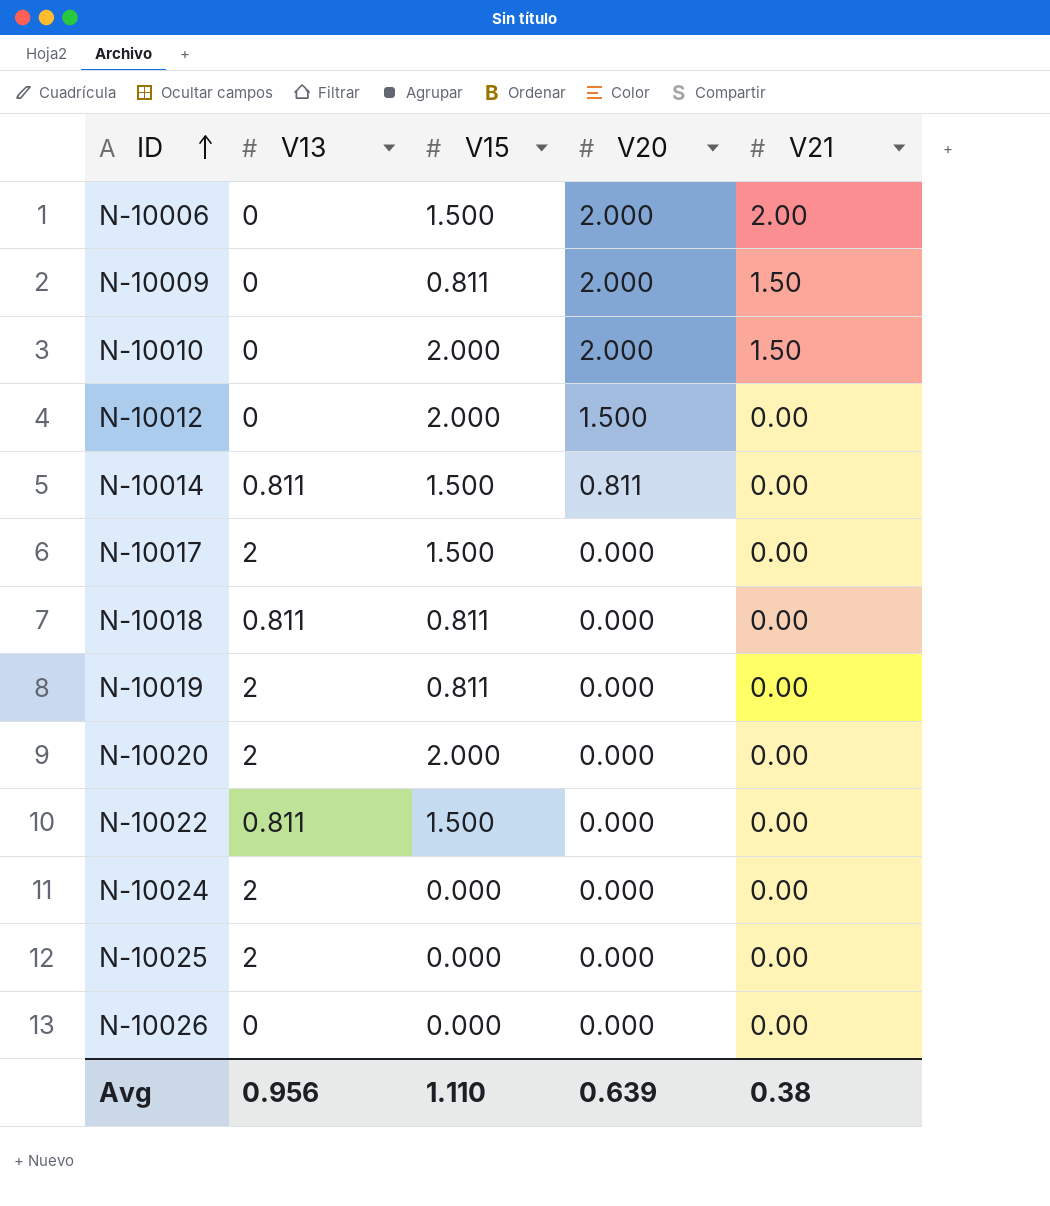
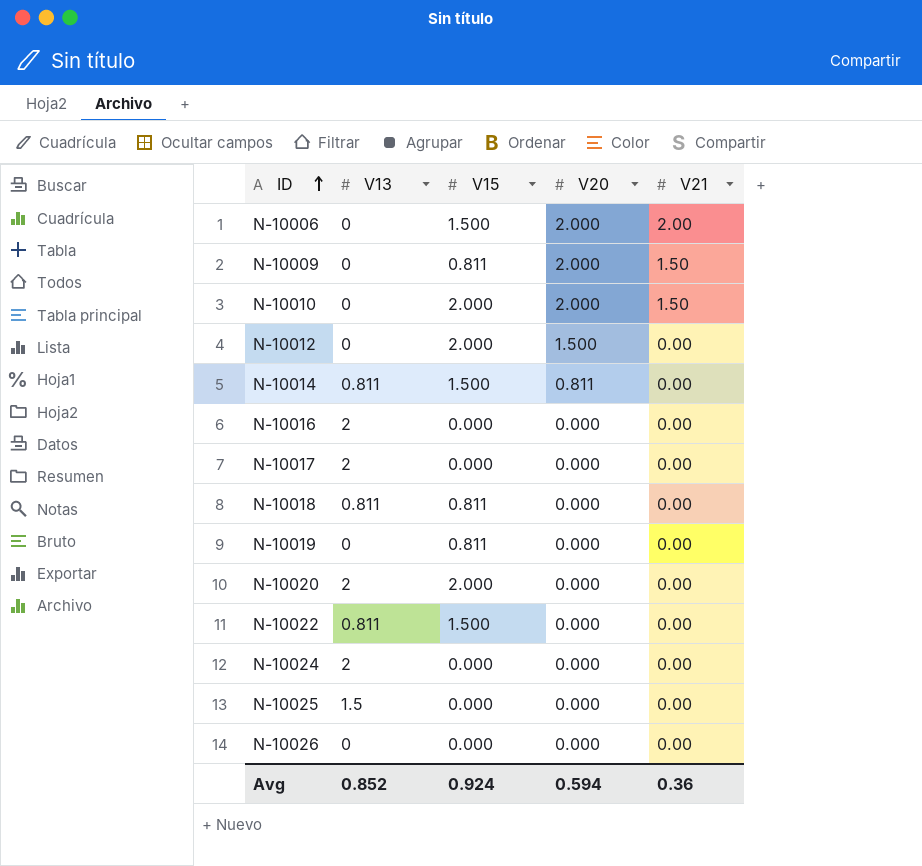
row N-10016: none -> 2 | 0.000 | 0.000 | 0.00
N-10017 | V15: 1.500 -> 0.000
N-10019 | V13: 2 -> 0
N-10025 | V13: 2 -> 1.5
Avg | V13: 0.956 -> 0.852
Avg | V15: 1.110 -> 0.924
Avg | V20: 0.639 -> 0.594
Avg | V21: 0.38 -> 0.36

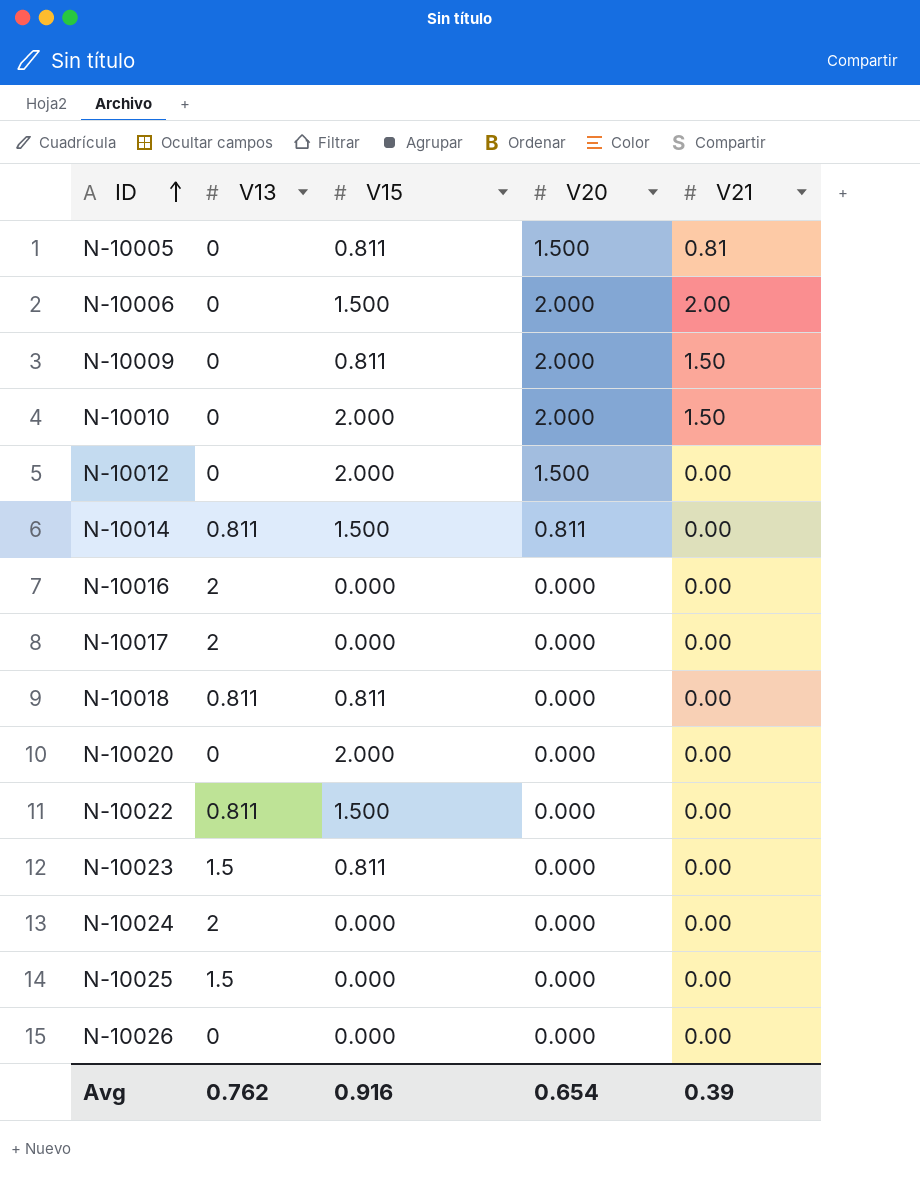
row N-10019: 0 | 0.811 | 0.000 | 0.00 -> none
row N-10005: none -> 0 | 0.811 | 1.500 | 0.81
N-10020 | V13: 2 -> 0
row N-10023: none -> 1.5 | 0.811 | 0.000 | 0.00
Avg | V13: 0.852 -> 0.762
Avg | V15: 0.924 -> 0.916
Avg | V20: 0.594 -> 0.654
Avg | V21: 0.36 -> 0.39

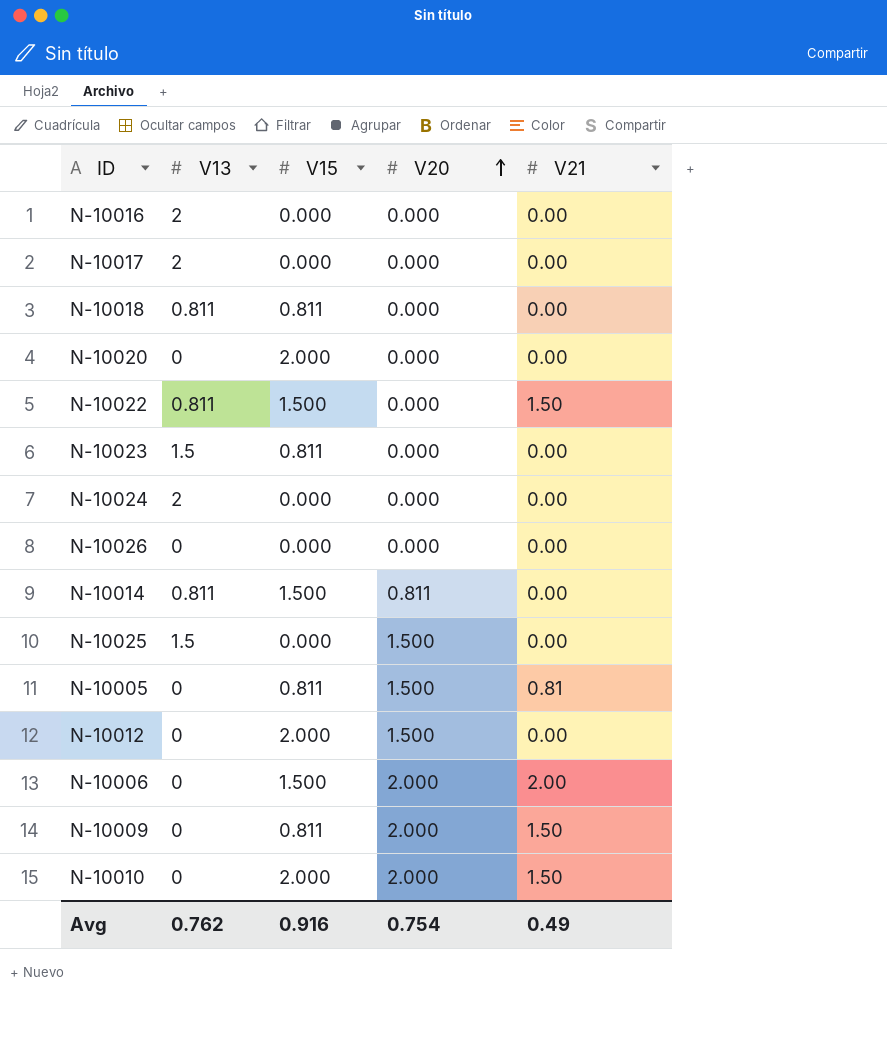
row order: ID ascending -> V20 ascending
N-10022 | V21: 0.00 -> 1.50
N-10025 | V20: 0.000 -> 1.500
Avg | V20: 0.654 -> 0.754
Avg | V21: 0.39 -> 0.49

